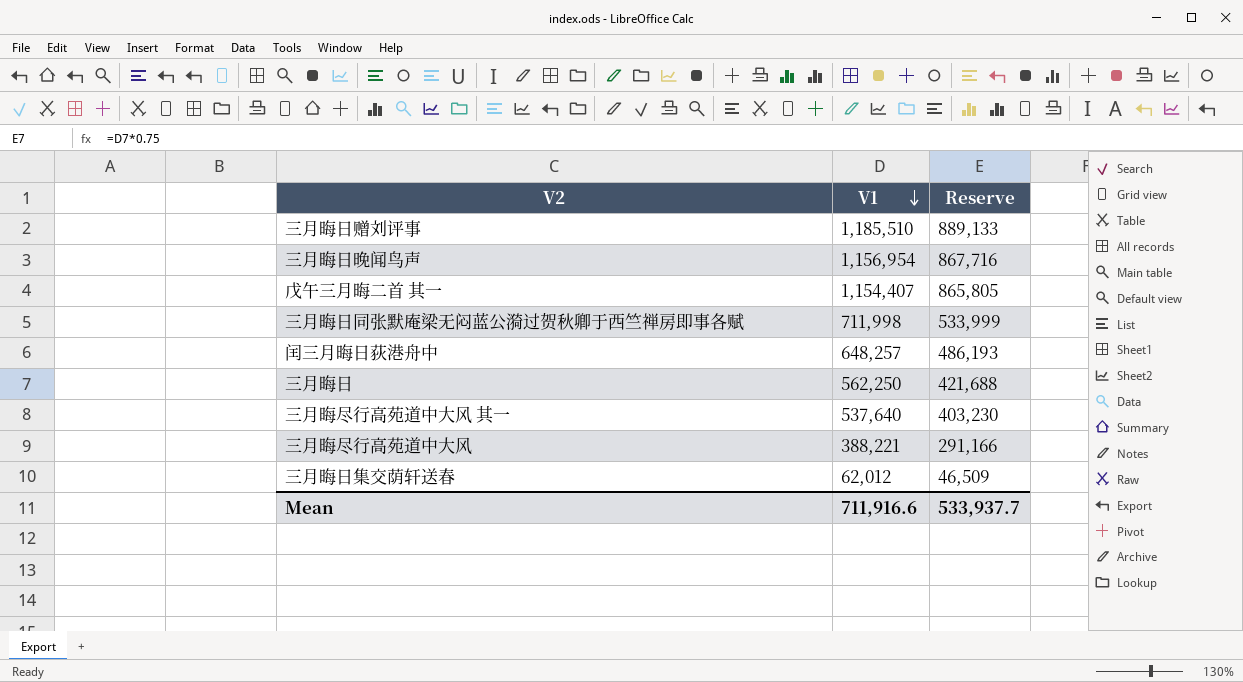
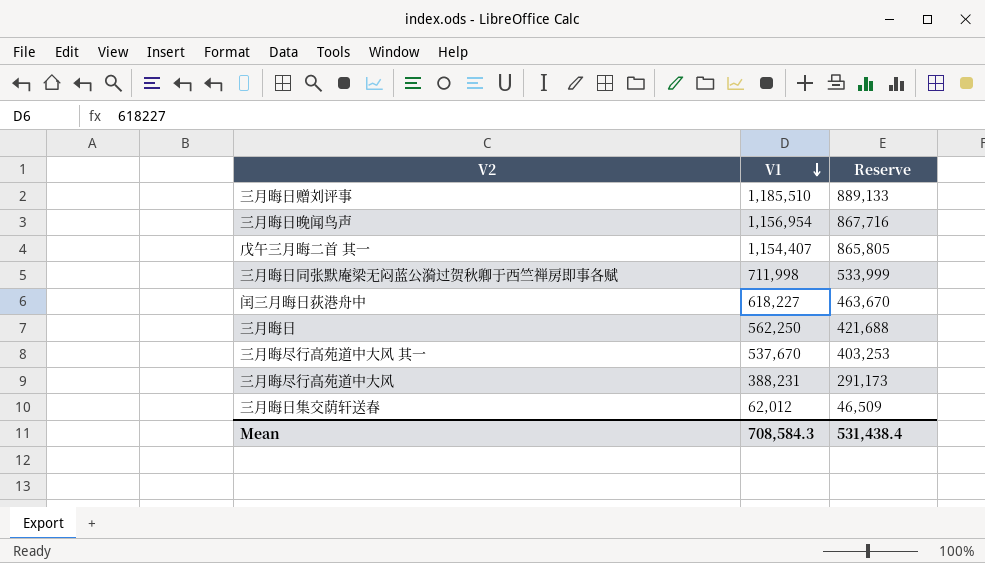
闰三月晦日荻港舟中 | V1: 648,257 -> 618,227
闰三月晦日荻港舟中 | Reserve: 486,193 -> 463,670
三月晦尽行高苑道中大风 其一 | V1: 537,640 -> 537,670
三月晦尽行高苑道中大风 其一 | Reserve: 403,230 -> 403,253
三月晦尽行高苑道中大风 | V1: 388,221 -> 388,231
三月晦尽行高苑道中大风 | Reserve: 291,166 -> 291,173
Mean | V1: 711,916.6 -> 708,584.3
Mean | Reserve: 533,937.7 -> 531,438.4

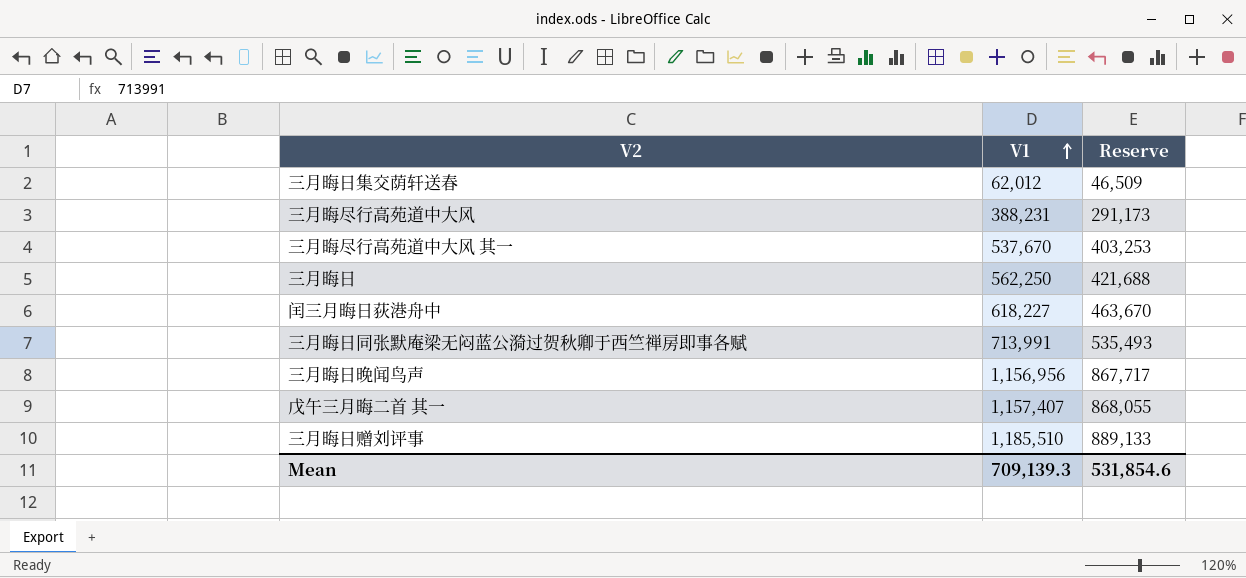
row order: V1 descending -> V1 ascending
三月晦日同张默庵梁无闷蓝公漪过贺秋卿于西竺禅房即事各赋 | V1: 711,998 -> 713,991
三月晦日同张默庵梁无闷蓝公漪过贺秋卿于西竺禅房即事各赋 | Reserve: 533,999 -> 535,493
三月晦日晚闻鸟声 | V1: 1,156,954 -> 1,156,956
三月晦日晚闻鸟声 | Reserve: 867,716 -> 867,717
戊午三月晦二首 其一 | V1: 1,154,407 -> 1,157,407
戊午三月晦二首 其一 | Reserve: 865,805 -> 868,055
Mean | V1: 708,584.3 -> 709,139.3
Mean | Reserve: 531,438.4 -> 531,854.6

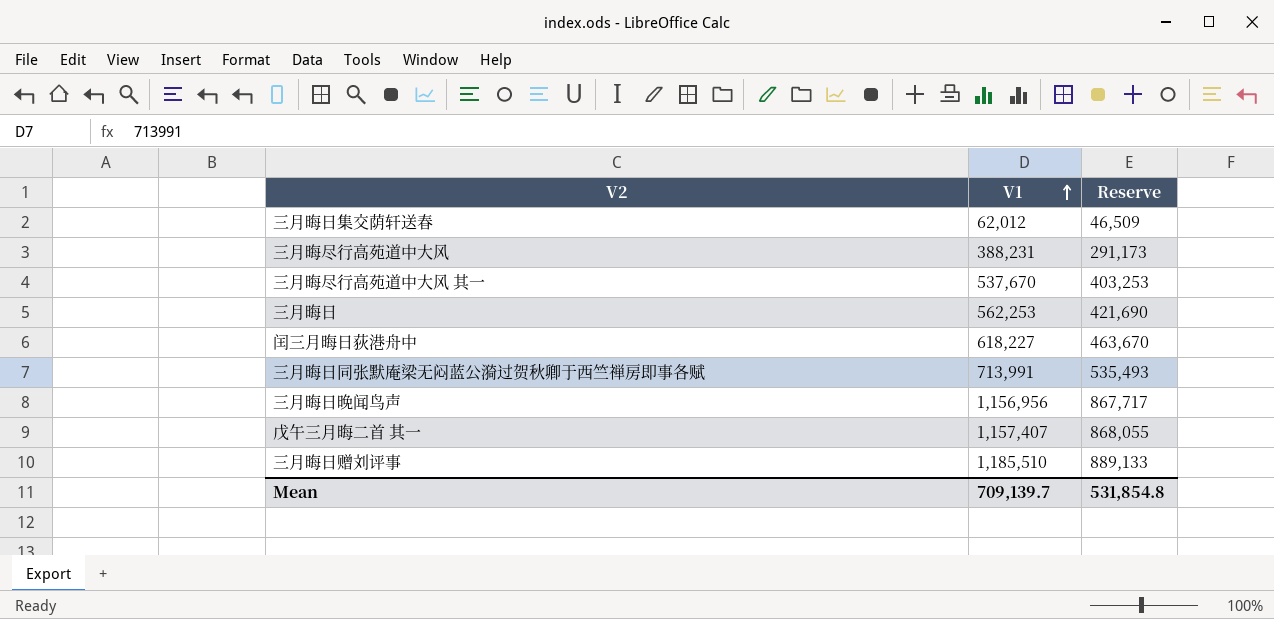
三月晦日 | V1: 562,250 -> 562,253
三月晦日 | Reserve: 421,688 -> 421,690
Mean | V1: 709,139.3 -> 709,139.7
Mean | Reserve: 531,854.6 -> 531,854.8

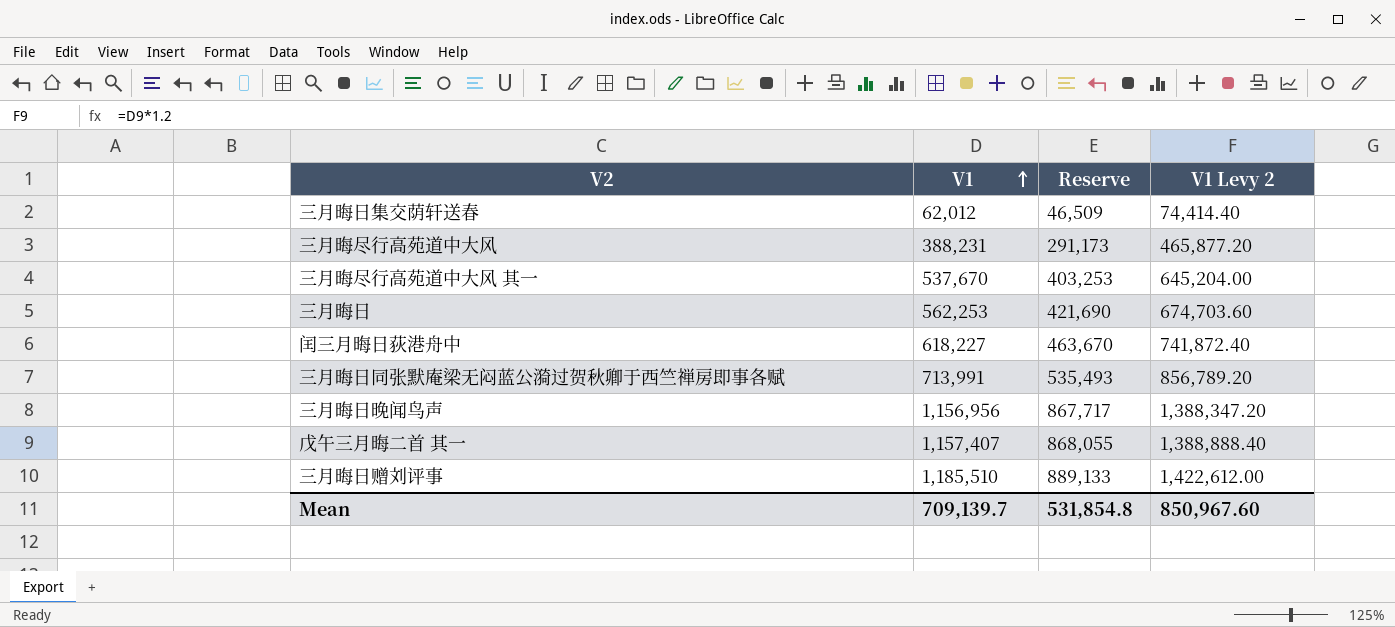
column V1 Levy 2 | formula: none -> [V1] * 1.2

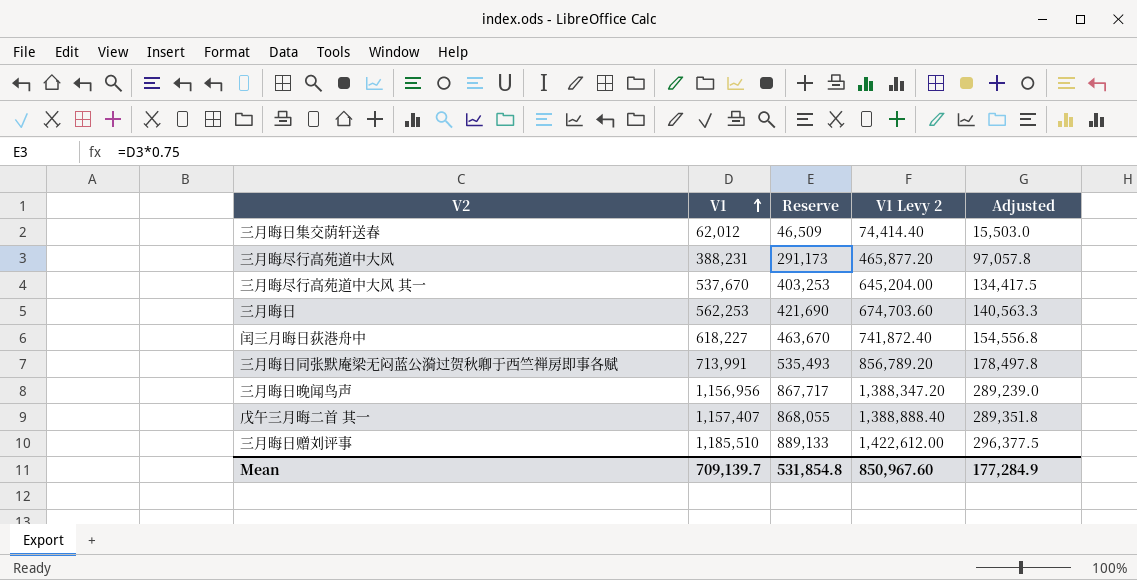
column Adjusted | formula: none -> [V1] * 0.25

